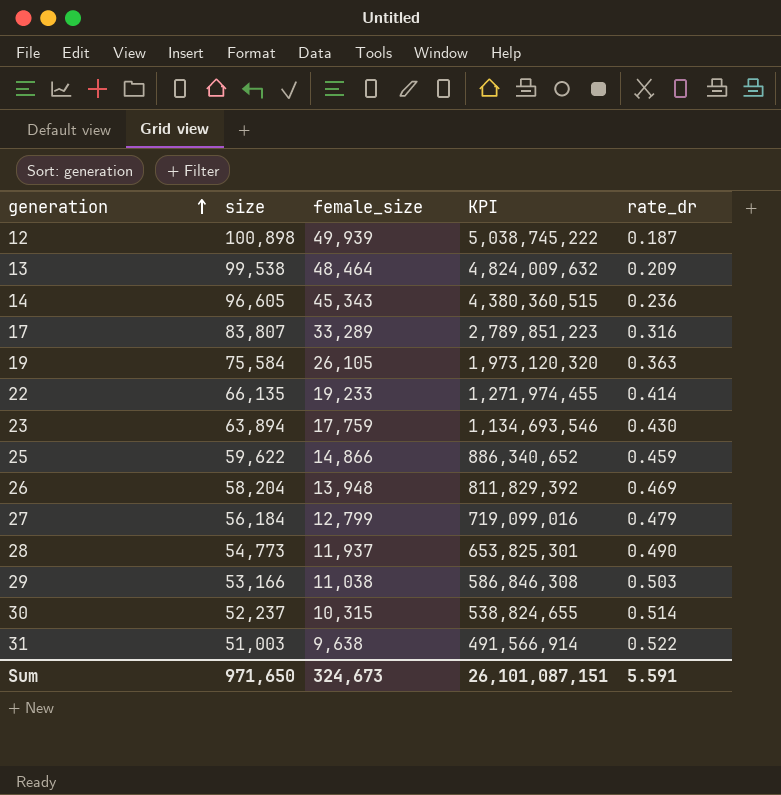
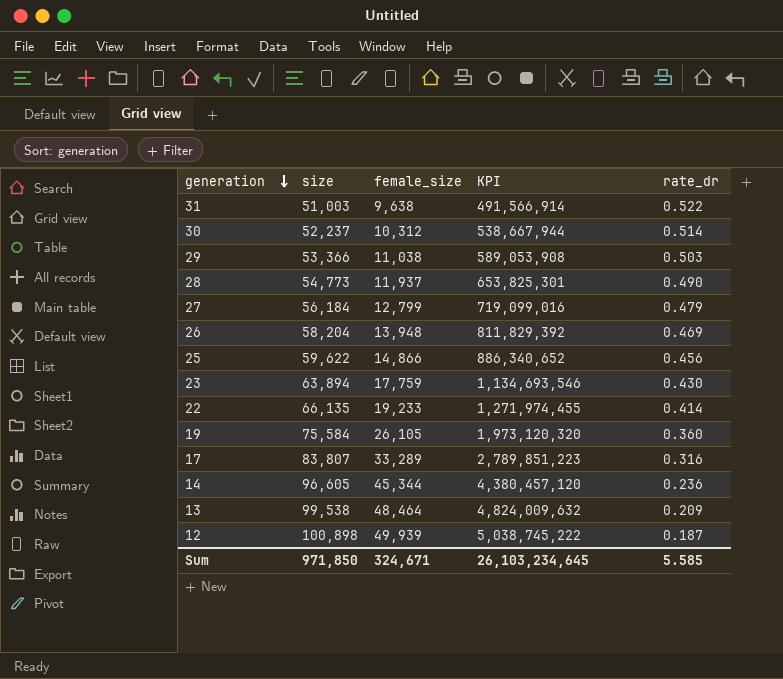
row order: generation ascending -> generation descending
30 | female_size: 10,315 -> 10,312
30 | KPI: 538,824,655 -> 538,667,944
29 | size: 53,166 -> 53,366
29 | KPI: 586,846,308 -> 589,053,908
25 | rate_dr: 0.459 -> 0.456
19 | rate_dr: 0.363 -> 0.360
14 | female_size: 45,343 -> 45,344
14 | KPI: 4,380,360,515 -> 4,380,457,120
Sum | size: 971,650 -> 971,850
Sum | female_size: 324,673 -> 324,671
Sum | KPI: 26,101,087,151 -> 26,103,234,645
Sum | rate_dr: 5.591 -> 5.585

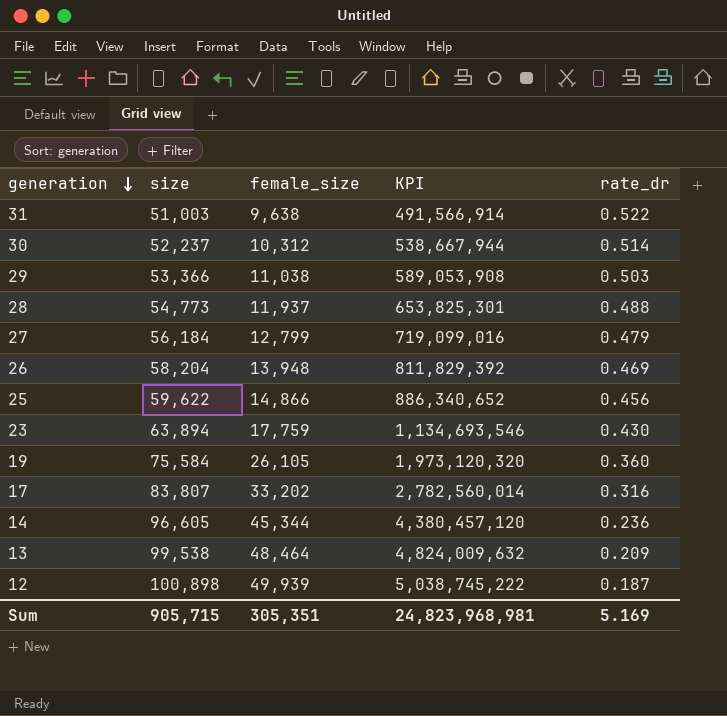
row 22: 66,135 | 19,233 | 1,271,974,455 | 0.414 -> none
28 | rate_dr: 0.490 -> 0.488
17 | female_size: 33,289 -> 33,202
17 | KPI: 2,789,851,223 -> 2,782,560,014
Sum | size: 971,850 -> 905,715
Sum | female_size: 324,671 -> 305,351
Sum | KPI: 26,103,234,645 -> 24,823,968,981
Sum | rate_dr: 5.585 -> 5.169

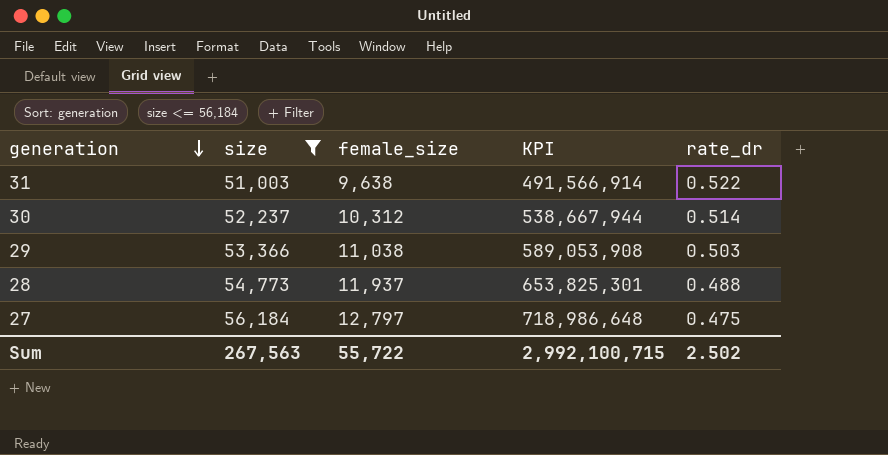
filter: none -> size <= 56,184
27 | female_size: 12,799 -> 12,797
27 | KPI: 719,099,016 -> 718,986,648
27 | rate_dr: 0.479 -> 0.475
Sum | size: 905,715 -> 267,563
Sum | female_size: 305,351 -> 55,722
Sum | KPI: 24,823,968,981 -> 2,992,100,715
Sum | rate_dr: 5.169 -> 2.502

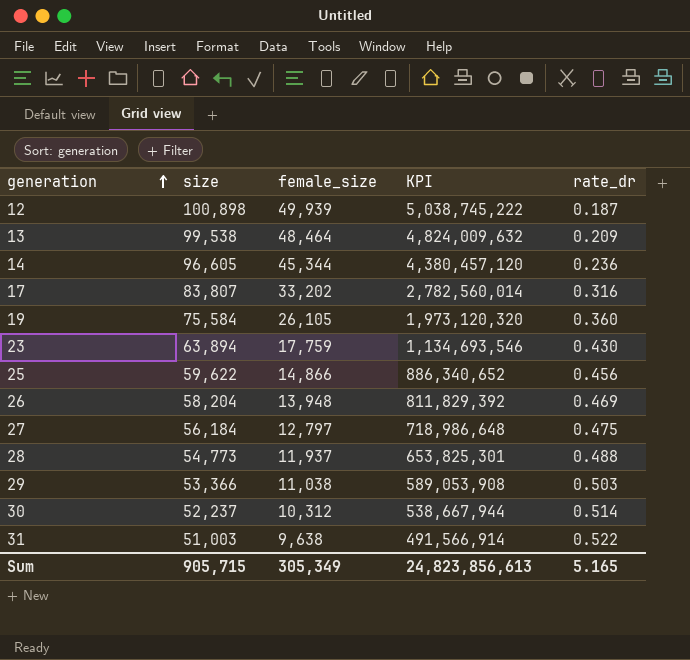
filter: size <= 56,184 -> none
row order: generation descending -> generation ascending
Sum | size: 267,563 -> 905,715
Sum | female_size: 55,722 -> 305,349
Sum | KPI: 2,992,100,715 -> 24,823,856,613
Sum | rate_dr: 2.502 -> 5.165

